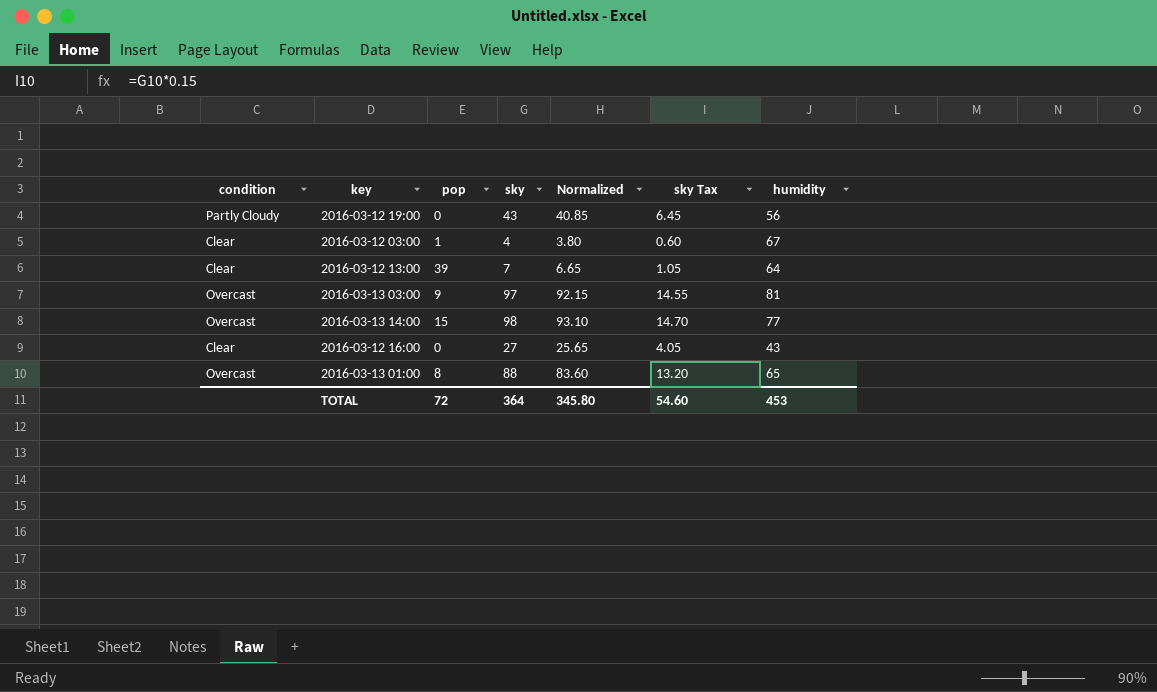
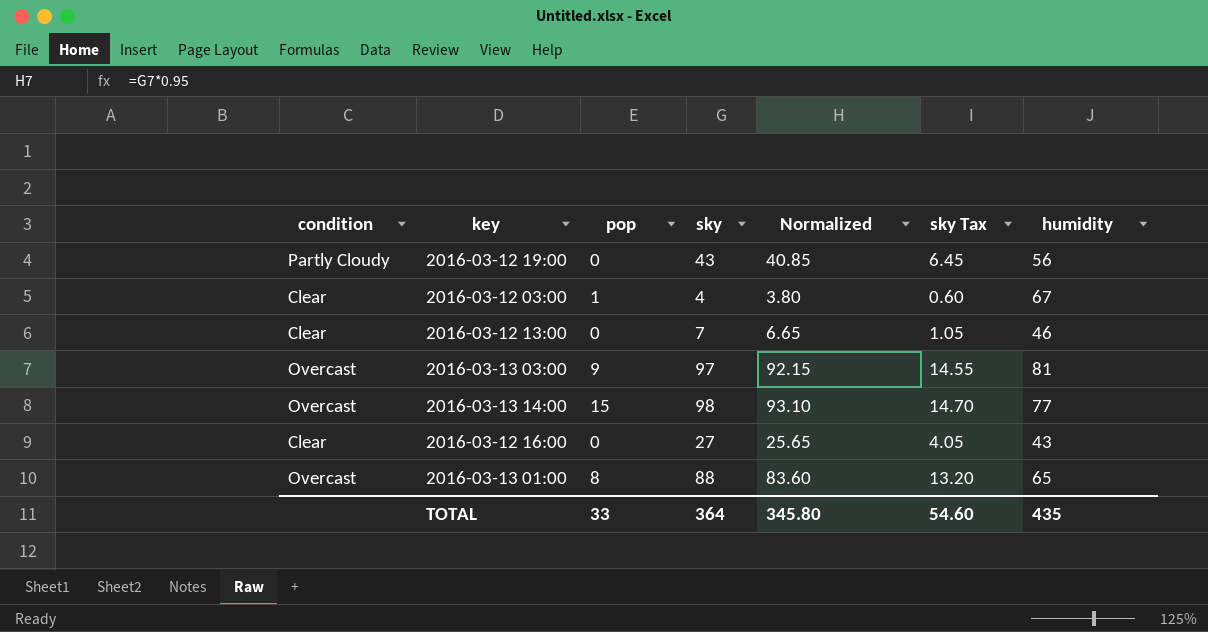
2016-03-12 13:00 | pop: 39 -> 0
2016-03-12 13:00 | humidity: 64 -> 46
TOTAL | pop: 72 -> 33
TOTAL | humidity: 453 -> 435

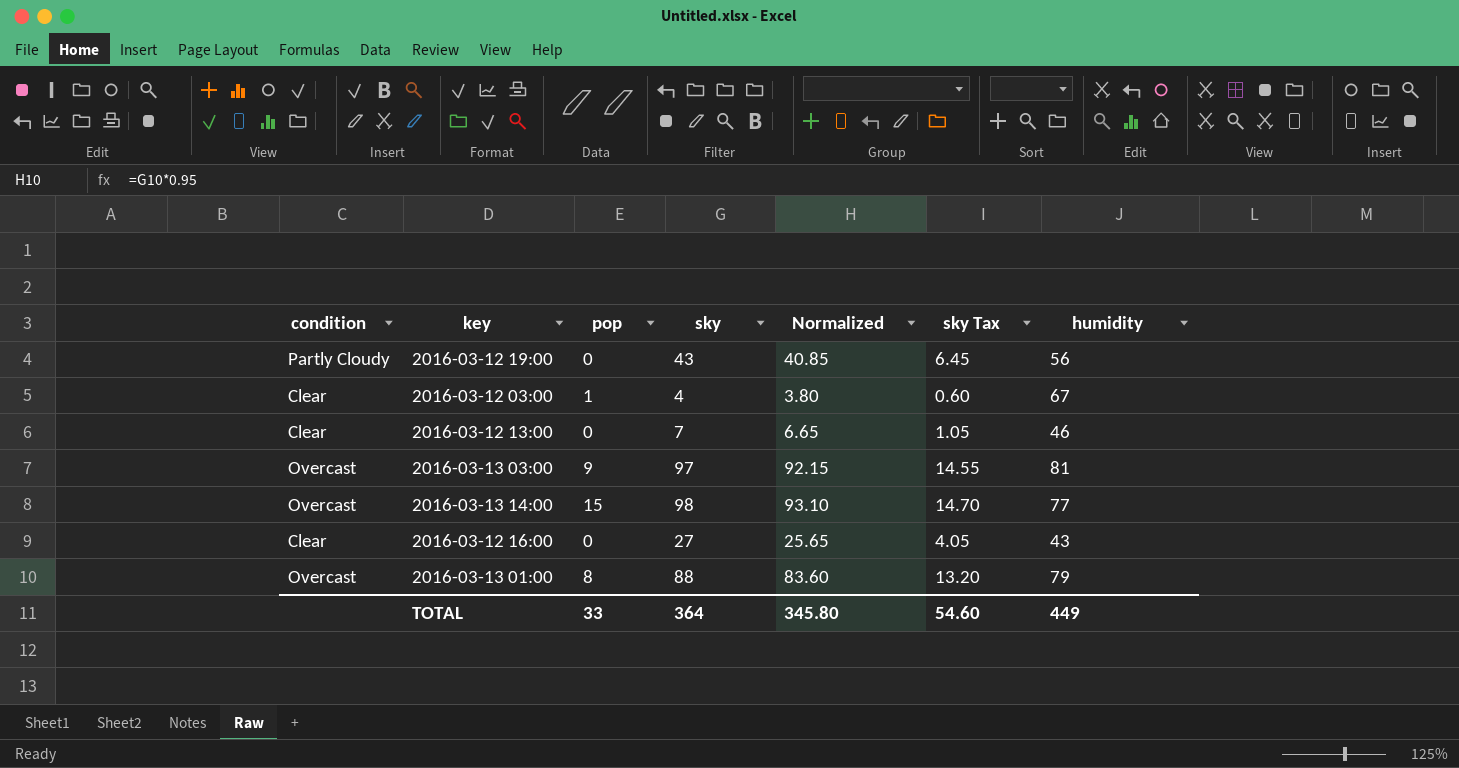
2016-03-13 01:00 | humidity: 65 -> 79
TOTAL | humidity: 435 -> 449

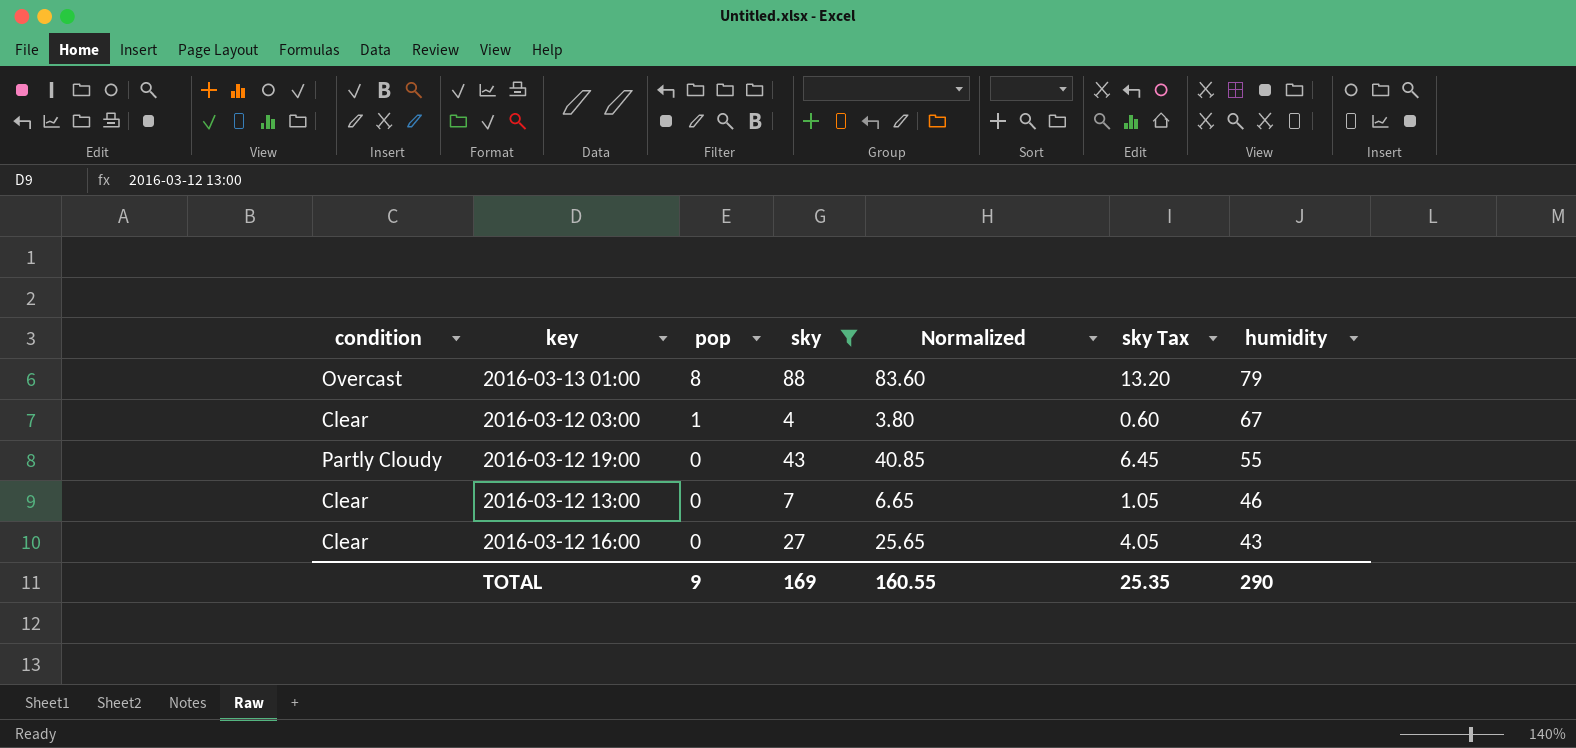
filter: none -> sky <= 88
row order: none -> pop descending
2016-03-12 19:00 | humidity: 56 -> 55
TOTAL | pop: 33 -> 9
TOTAL | sky: 364 -> 169
TOTAL | Normalized: 345.80 -> 160.55
TOTAL | sky Tax: 54.60 -> 25.35
TOTAL | humidity: 449 -> 290

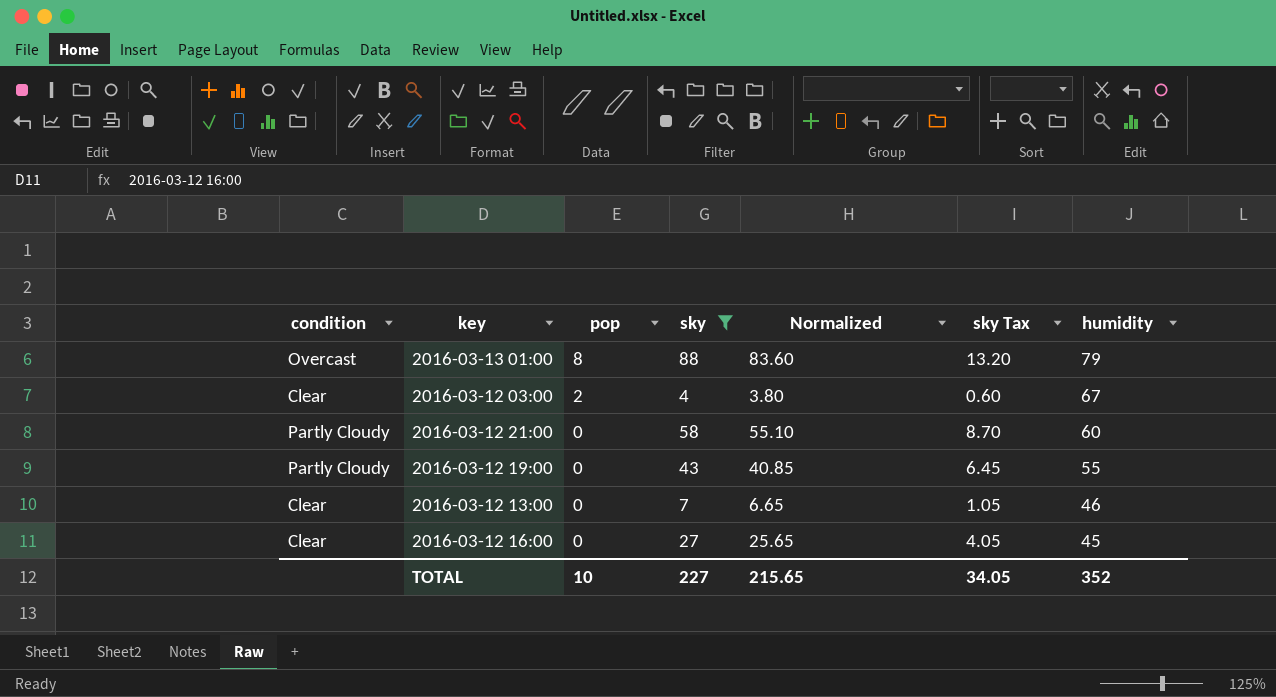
2016-03-12 03:00 | pop: 1 -> 2
row 2016-03-12 21:00: none -> Partly Cloudy | 0 | 58 | 55.10 | 8.70 | 60
2016-03-12 16:00 | humidity: 43 -> 45
TOTAL | pop: 9 -> 10
TOTAL | sky: 169 -> 227
TOTAL | Normalized: 160.55 -> 215.65
TOTAL | sky Tax: 25.35 -> 34.05
TOTAL | humidity: 290 -> 352

